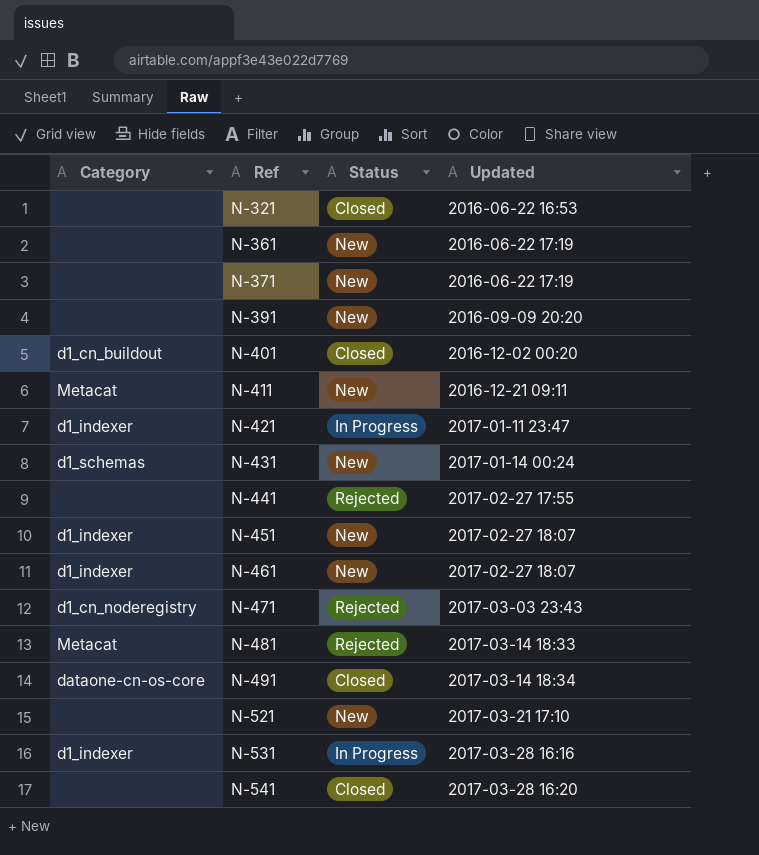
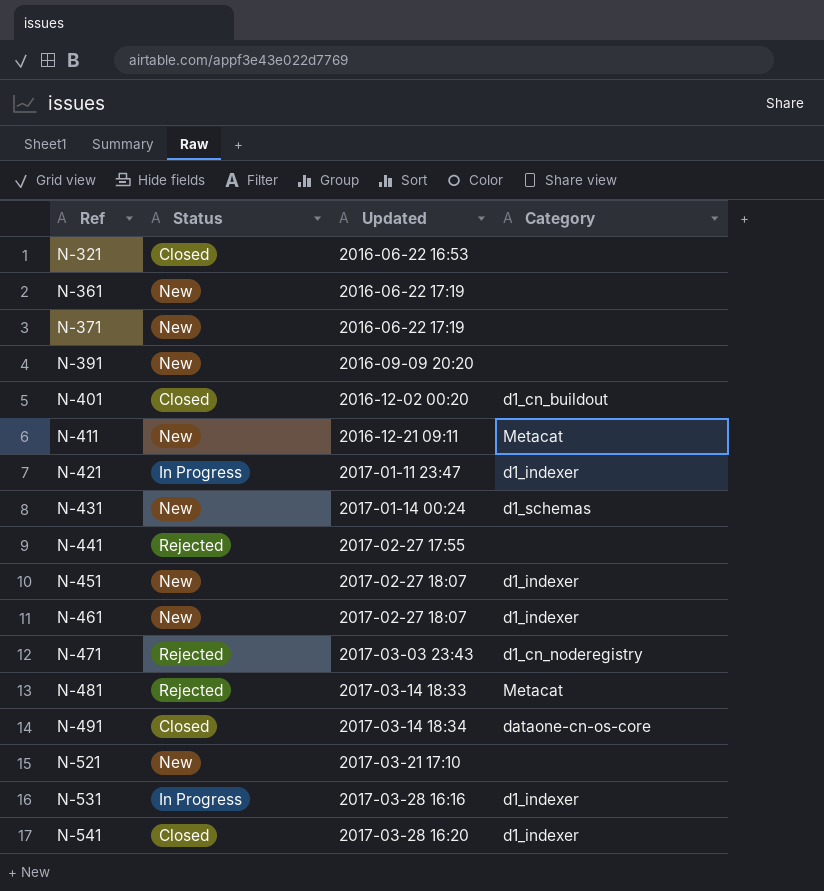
column Category | position: 1 -> 4
N-541 | Category: none -> d1_indexer

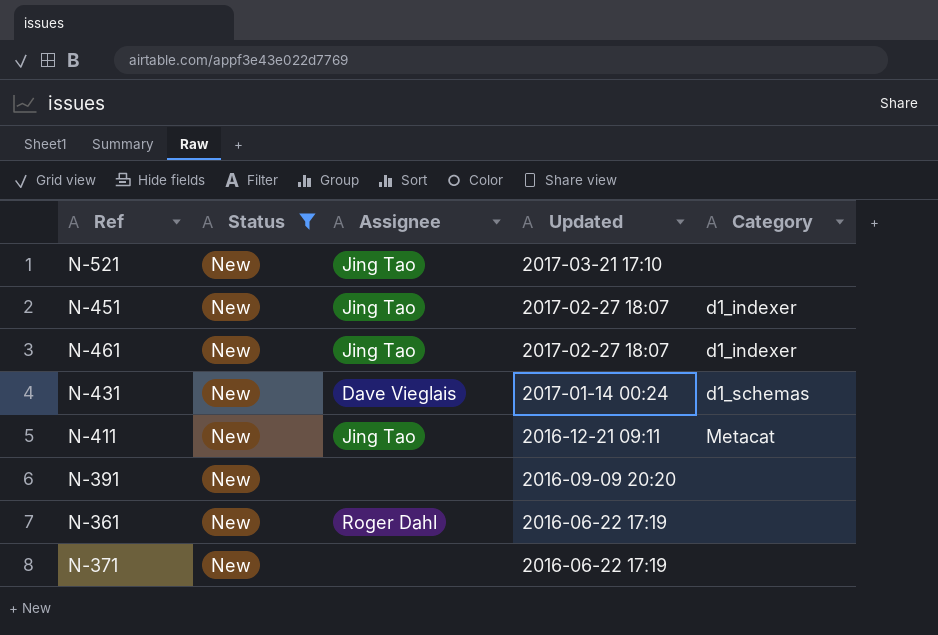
filter: none -> Status = New
row order: Ref ascending -> Updated descending
column Assignee | position: none -> 3

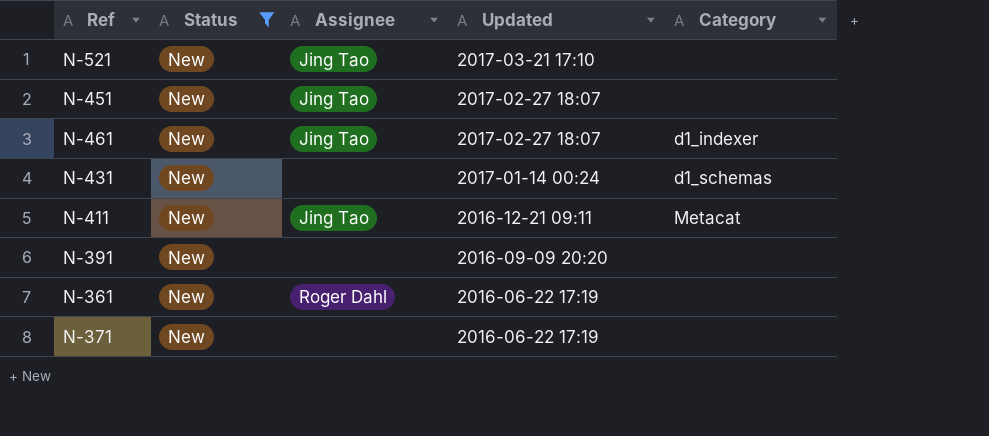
N-451 | Category: d1_indexer -> none
N-431 | Assignee: Dave Vieglais -> none

